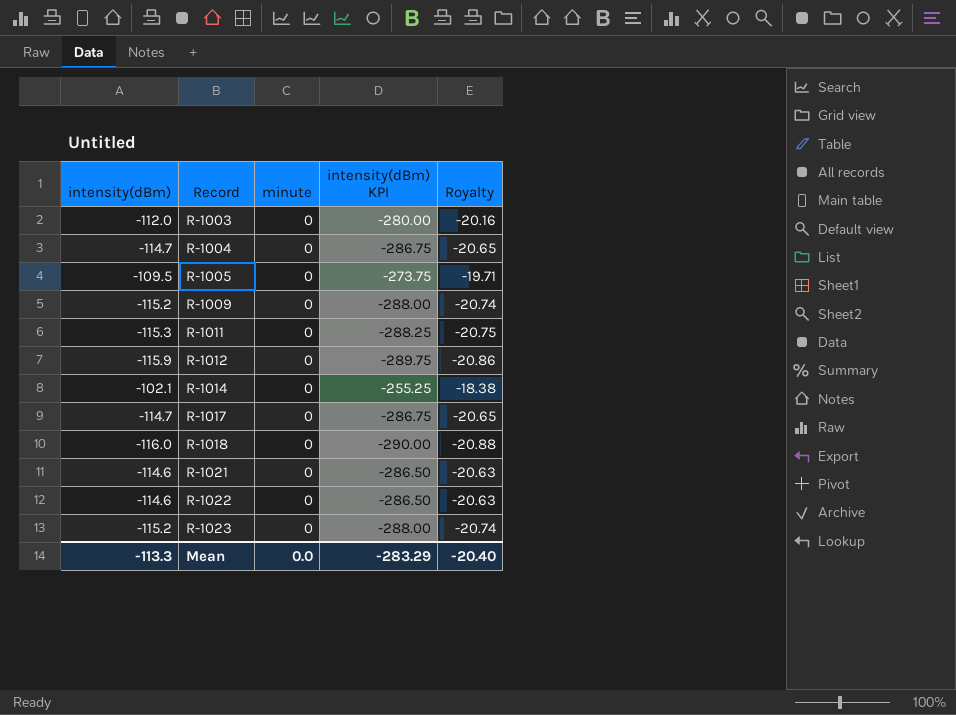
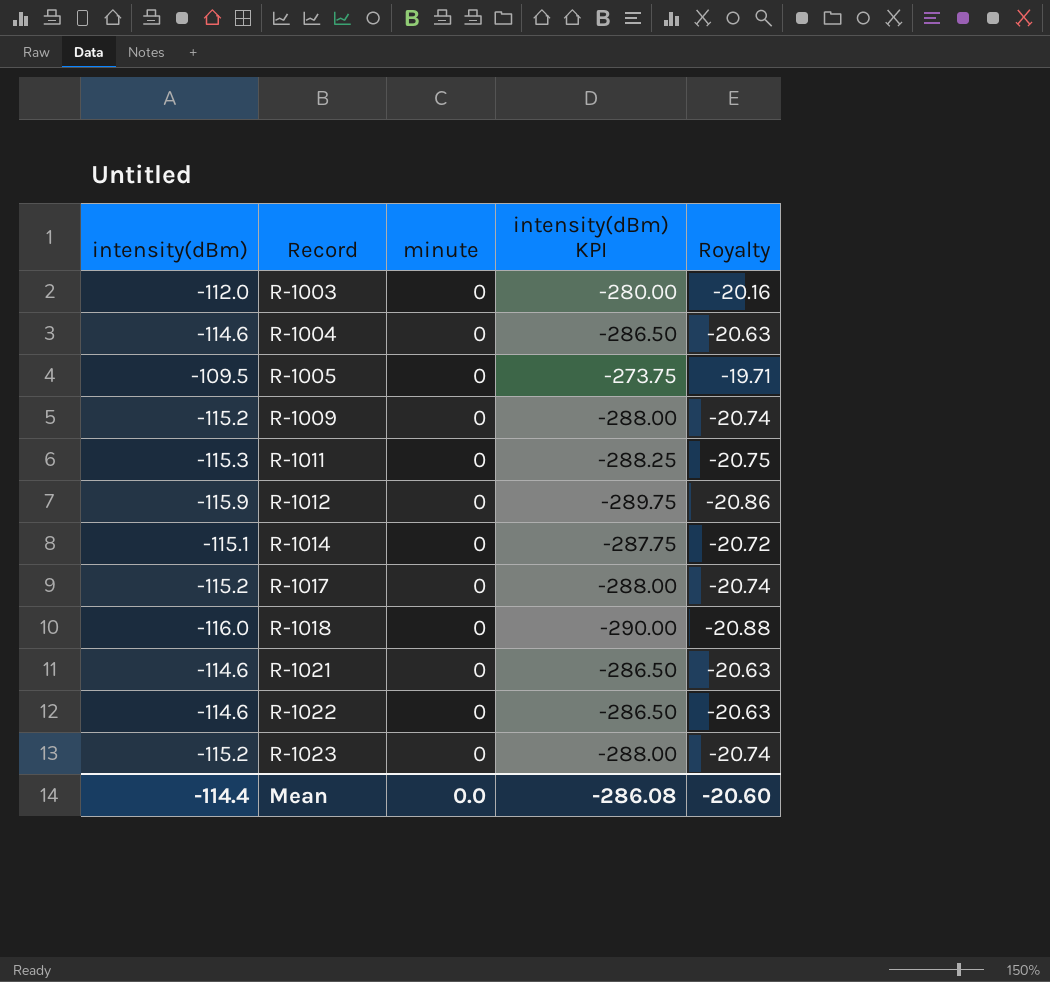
R-1004 | intensity(dBm): -114.7 -> -114.6
R-1004 | intensity(dBm) KPI: -286.75 -> -286.50
R-1004 | Royalty: -20.65 -> -20.63
R-1014 | intensity(dBm): -102.1 -> -115.1
R-1014 | intensity(dBm) KPI: -255.25 -> -287.75
R-1014 | Royalty: -18.38 -> -20.72
R-1017 | intensity(dBm): -114.7 -> -115.2
R-1017 | intensity(dBm) KPI: -286.75 -> -288.00
R-1017 | Royalty: -20.65 -> -20.74
Mean | intensity(dBm): -113.3 -> -114.4
Mean | intensity(dBm) KPI: -283.29 -> -286.08
Mean | Royalty: -20.40 -> -20.60

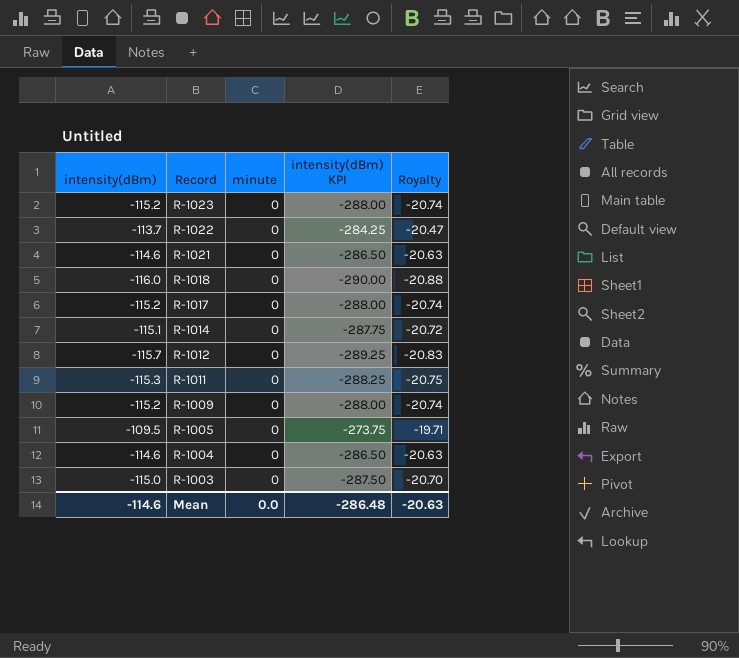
row order: Record ascending -> Record descending
R-1022 | intensity(dBm): -114.6 -> -113.7
R-1022 | intensity(dBm) KPI: -286.50 -> -284.25
R-1022 | Royalty: -20.63 -> -20.47
R-1012 | intensity(dBm): -115.9 -> -115.7
R-1012 | intensity(dBm) KPI: -289.75 -> -289.25
R-1012 | Royalty: -20.86 -> -20.83
R-1003 | intensity(dBm): -112.0 -> -115.0
R-1003 | intensity(dBm) KPI: -280.00 -> -287.50
R-1003 | Royalty: -20.16 -> -20.70
Mean | intensity(dBm): -114.4 -> -114.6
Mean | intensity(dBm) KPI: -286.08 -> -286.48
Mean | Royalty: -20.60 -> -20.63

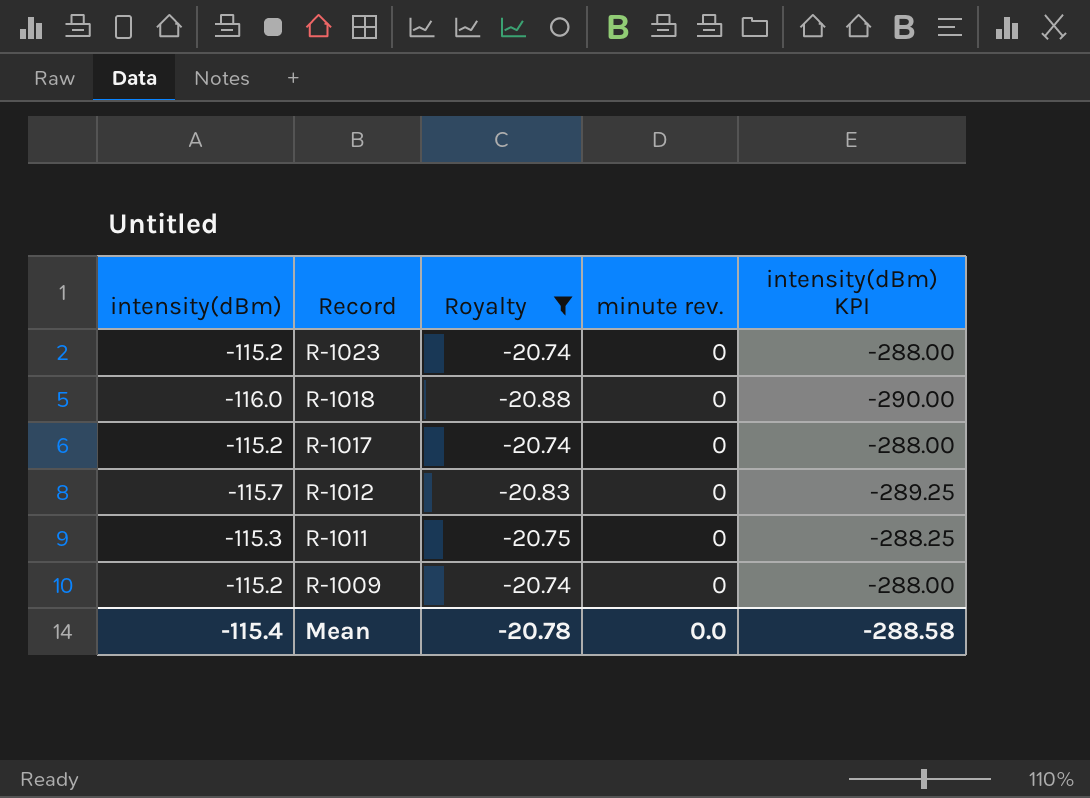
filter: none -> Royalty <= -20.74
column Royalty | position: 5 -> 3
column name: minute -> minute rev.
Mean | intensity(dBm): -114.6 -> -115.4
Mean | Royalty: -20.63 -> -20.78
Mean | intensity(dBm) KPI: -286.48 -> -288.58

